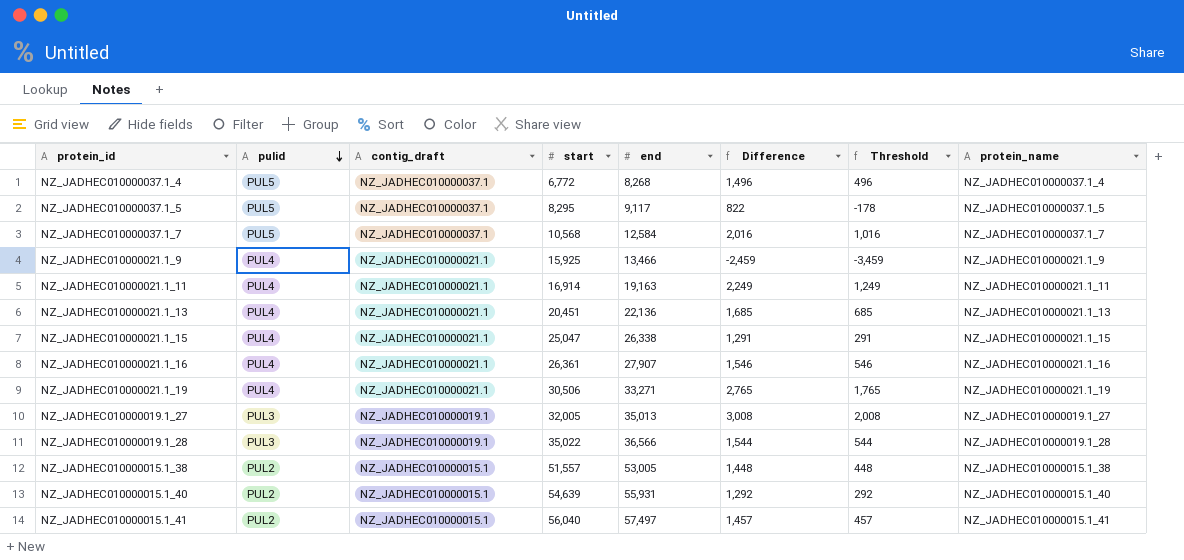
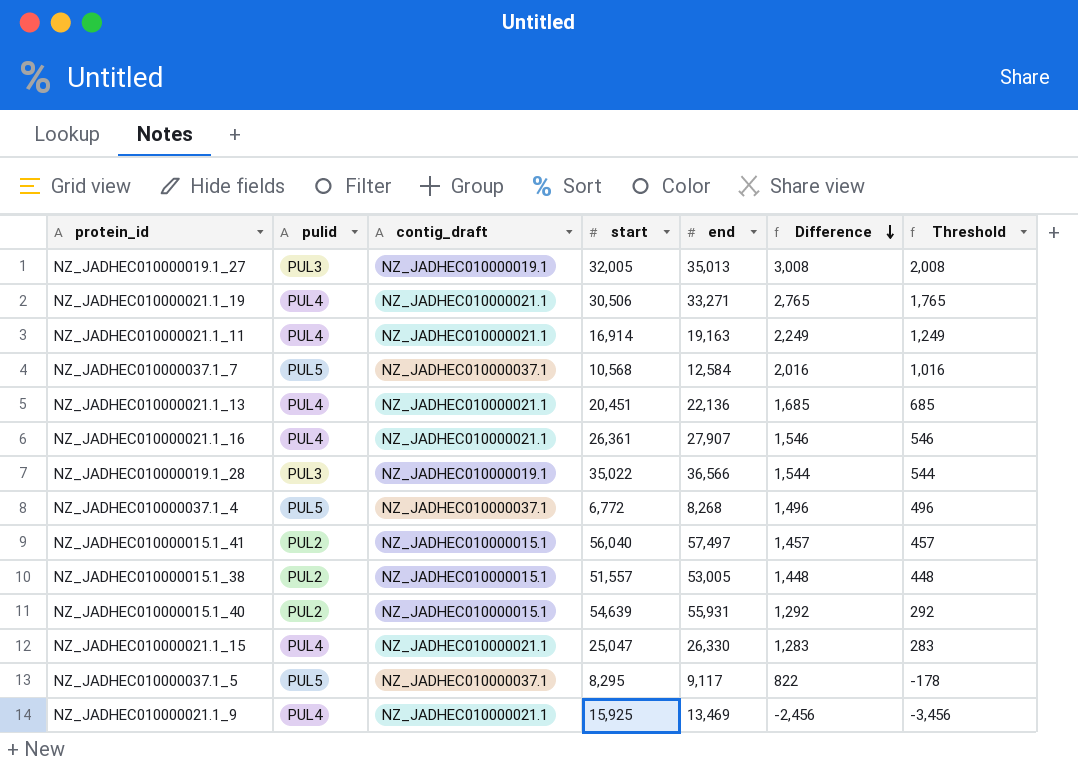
row order: pulid descending -> Difference descending
column protein_name | position: 8 -> none
NZ_JADHEC010000021.1_15 | end: 26,338 -> 26,330
NZ_JADHEC010000021.1_15 | Difference: 1,291 -> 1,283
NZ_JADHEC010000021.1_15 | Threshold: 291 -> 283
NZ_JADHEC010000021.1_9 | end: 13,466 -> 13,469
NZ_JADHEC010000021.1_9 | Difference: -2,459 -> -2,456
NZ_JADHEC010000021.1_9 | Threshold: -3,459 -> -3,456

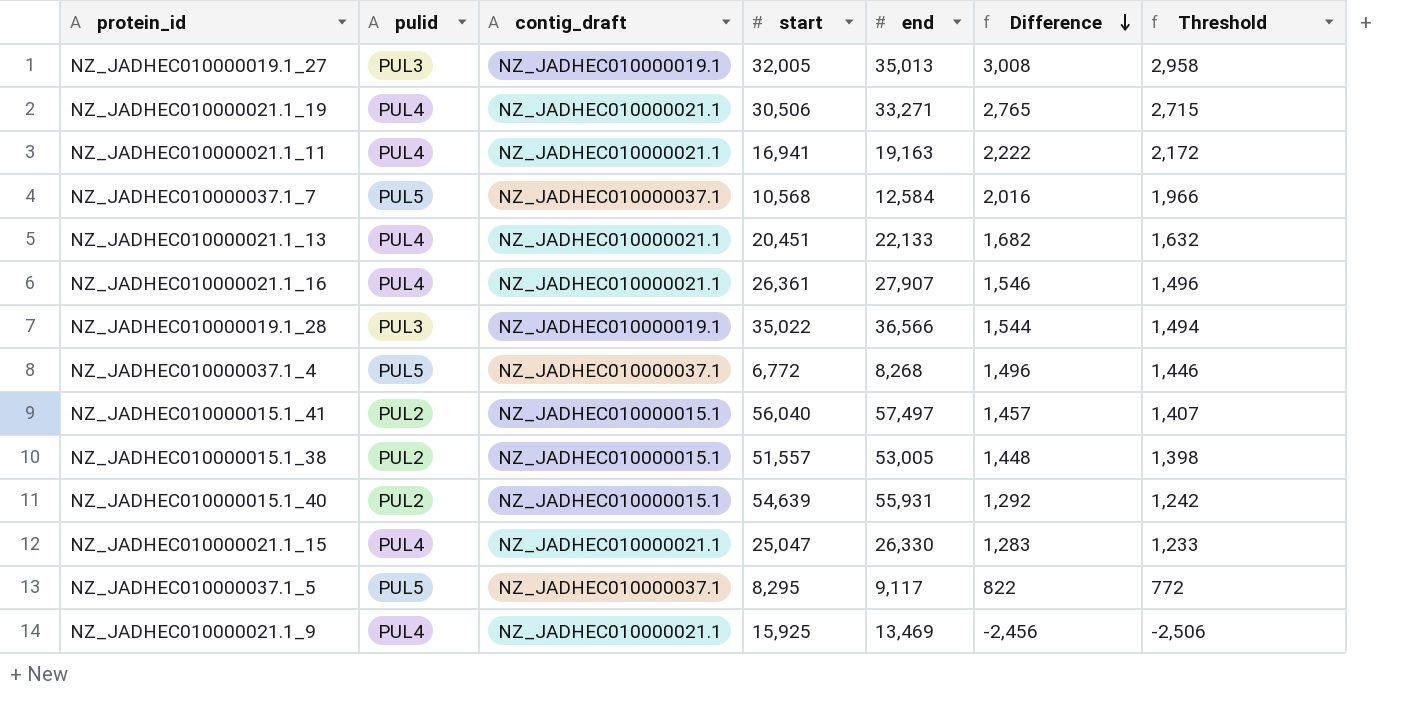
column Threshold | formula: [Difference] - 1000 -> [Difference] - 50
NZ_JADHEC010000021.1_11 | start: 16,914 -> 16,941
NZ_JADHEC010000021.1_11 | Difference: 2,249 -> 2,222
NZ_JADHEC010000021.1_13 | end: 22,136 -> 22,133
NZ_JADHEC010000021.1_13 | Difference: 1,685 -> 1,682

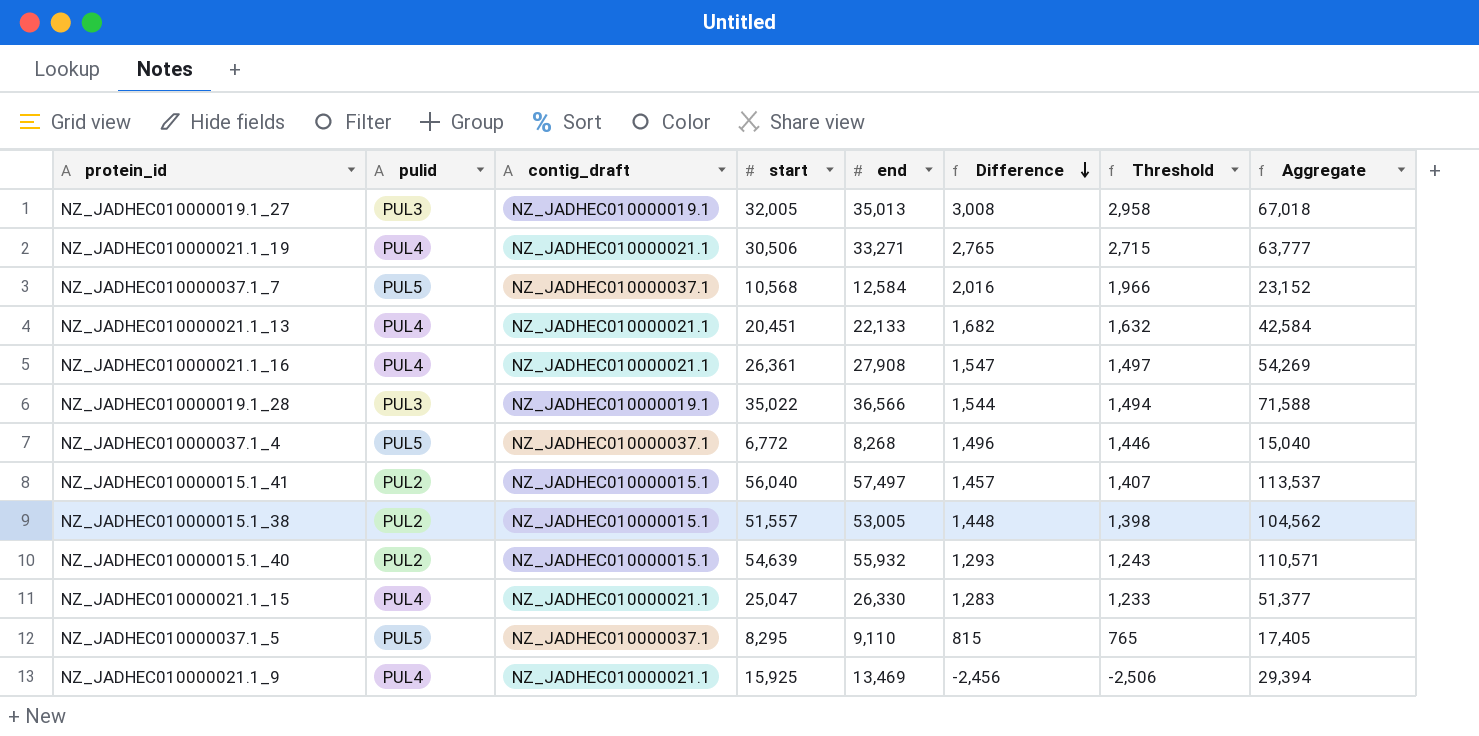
column Aggregate | formula: none -> [start] + [end]
row NZ_JADHEC010000021.1_11: PUL4 | NZ_JADHEC010000021.1 | 16,941 | 19,163 | 2,222 | 2,172 -> none
NZ_JADHEC010000021.1_16 | end: 27,907 -> 27,908
NZ_JADHEC010000021.1_16 | Difference: 1,546 -> 1,547
NZ_JADHEC010000021.1_16 | Threshold: 1,496 -> 1,497
NZ_JADHEC010000015.1_40 | end: 55,931 -> 55,932
NZ_JADHEC010000015.1_40 | Difference: 1,292 -> 1,293
NZ_JADHEC010000015.1_40 | Threshold: 1,242 -> 1,243
NZ_JADHEC010000037.1_5 | end: 9,117 -> 9,110
NZ_JADHEC010000037.1_5 | Difference: 822 -> 815
NZ_JADHEC010000037.1_5 | Threshold: 772 -> 765

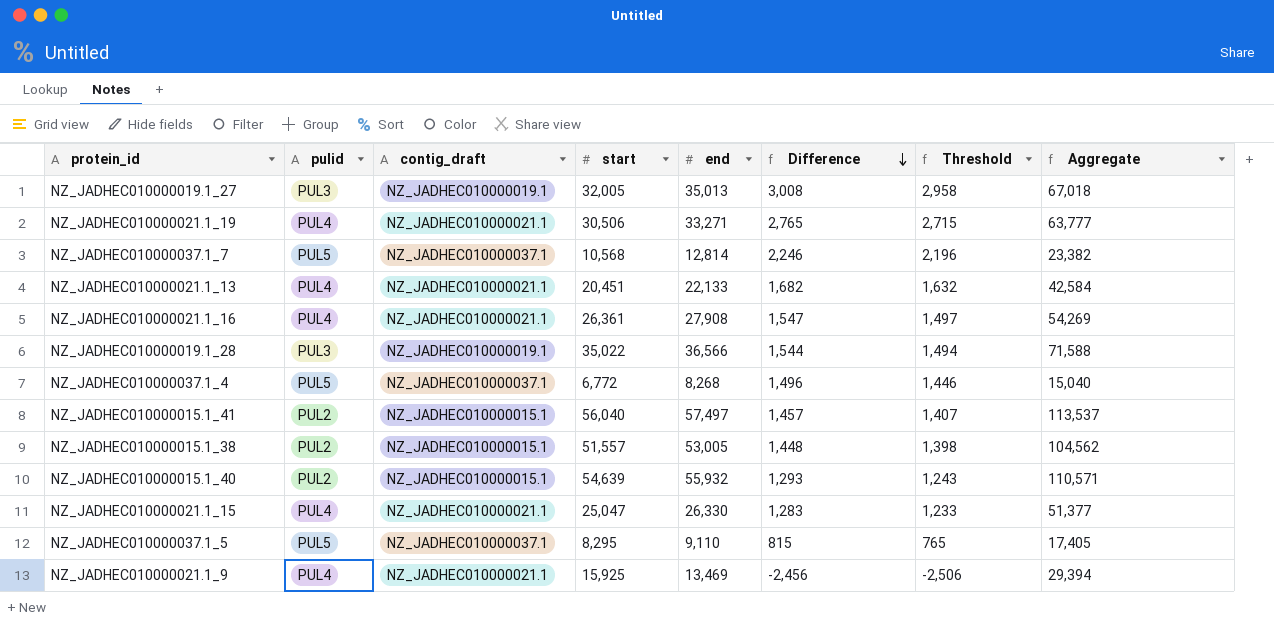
NZ_JADHEC010000037.1_7 | end: 12,584 -> 12,814
NZ_JADHEC010000037.1_7 | Difference: 2,016 -> 2,246
NZ_JADHEC010000037.1_7 | Threshold: 1,966 -> 2,196
NZ_JADHEC010000037.1_7 | Aggregate: 23,152 -> 23,382

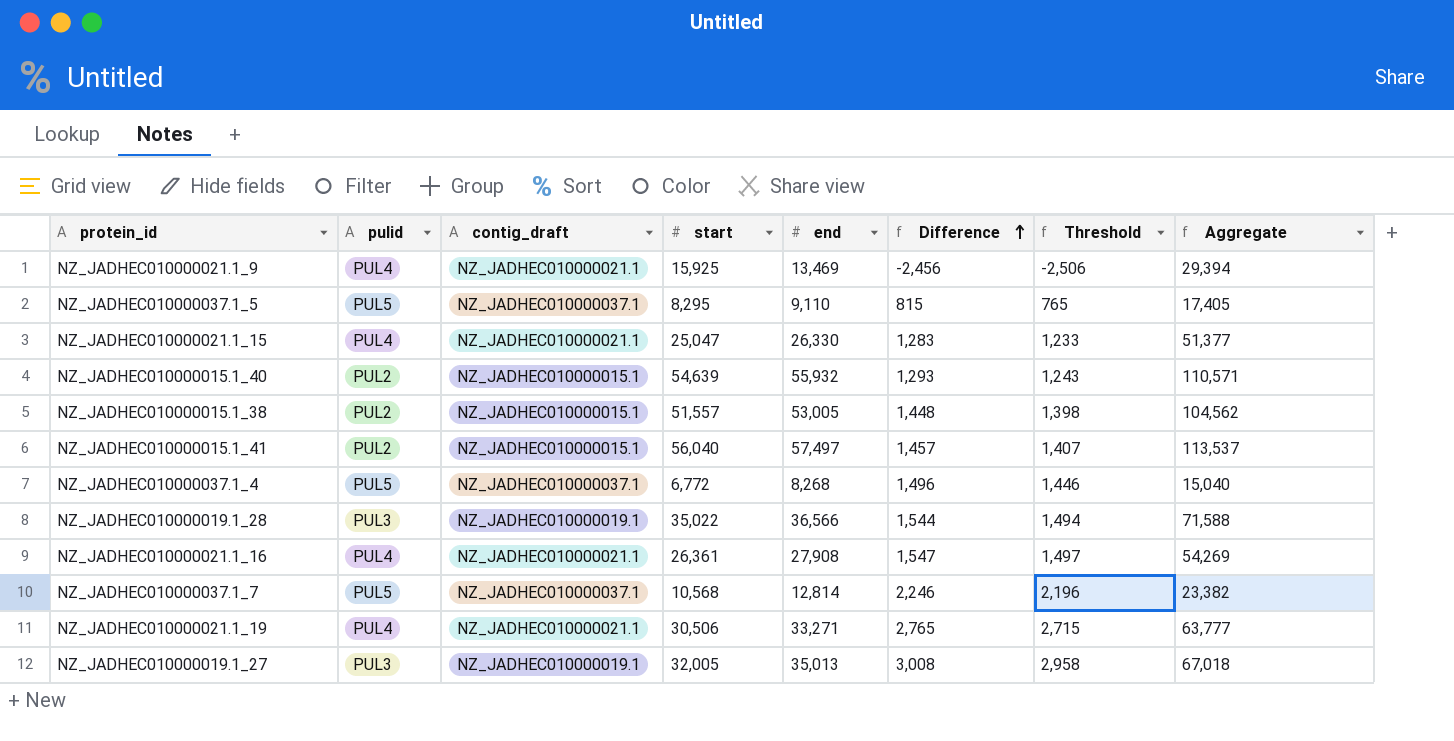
row order: Difference descending -> Difference ascending
row NZ_JADHEC010000021.1_13: PUL4 | NZ_JADHEC010000021.1 | 20,451 | 22,133 | 1,682 | 1,632 | 42,584 -> none

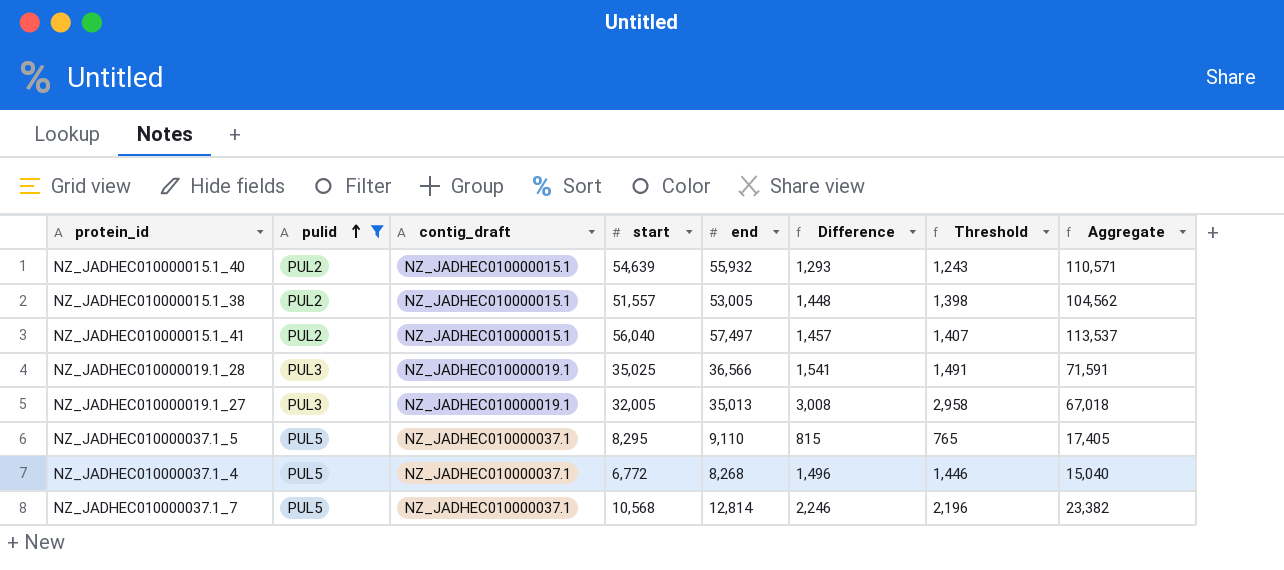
filter: none -> pulid != PUL4
row order: Difference ascending -> pulid ascending
NZ_JADHEC010000019.1_28 | start: 35,022 -> 35,025
NZ_JADHEC010000019.1_28 | Difference: 1,544 -> 1,541
NZ_JADHEC010000019.1_28 | Threshold: 1,494 -> 1,491
NZ_JADHEC010000019.1_28 | Aggregate: 71,588 -> 71,591

